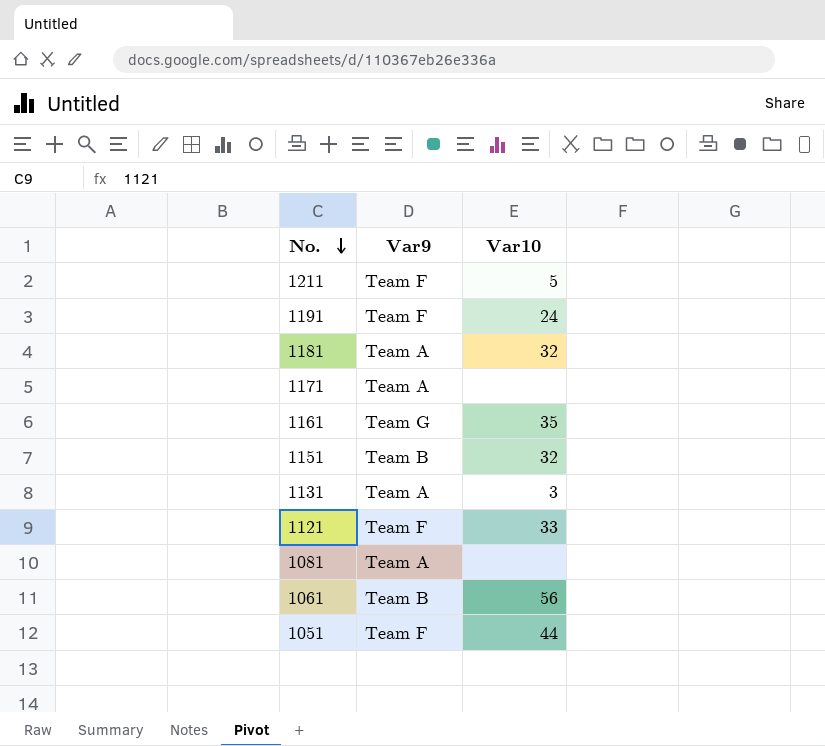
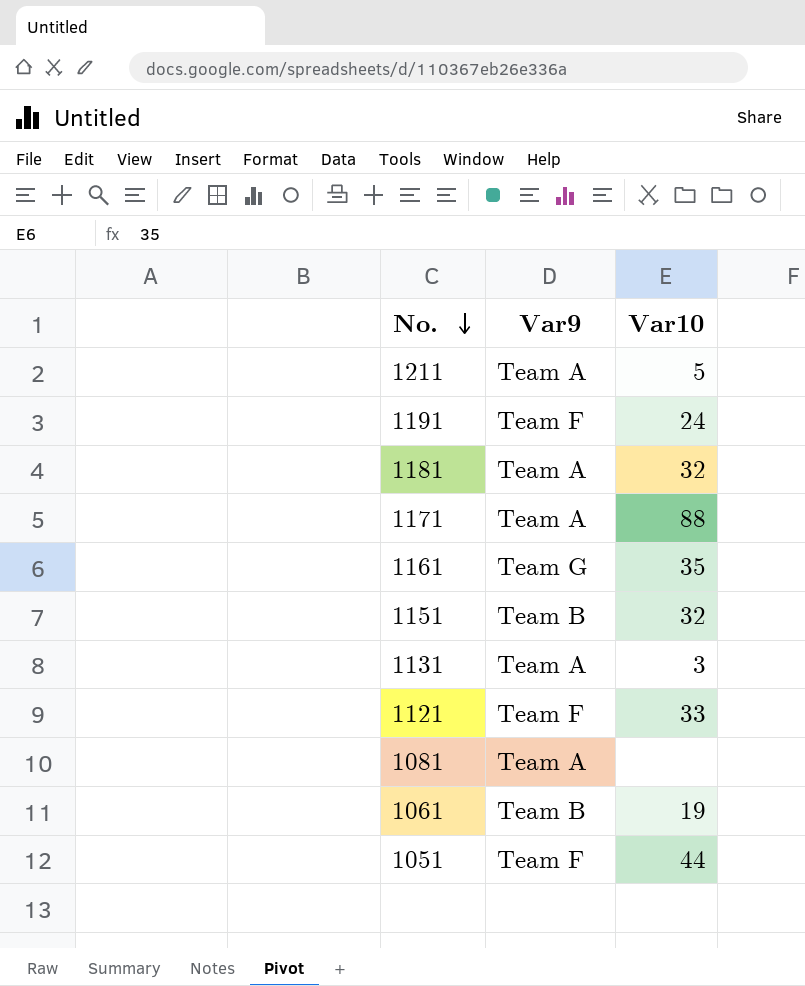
1211 | Var9: Team F -> Team A
1171 | Var10: none -> 88
1061 | Var10: 56 -> 19

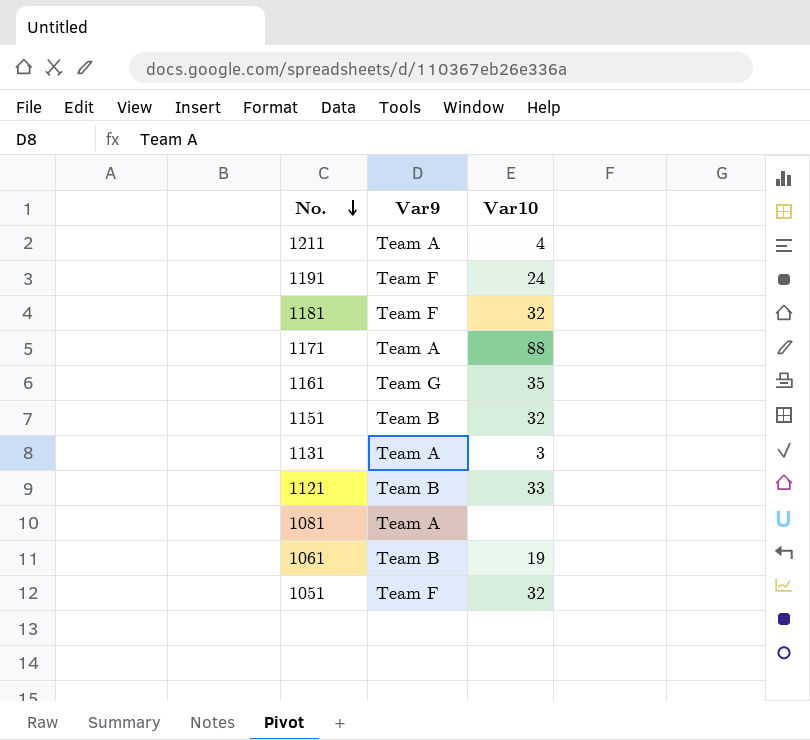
1211 | Var10: 5 -> 4
1181 | Var9: Team A -> Team F
1121 | Var9: Team F -> Team B
1051 | Var10: 44 -> 32

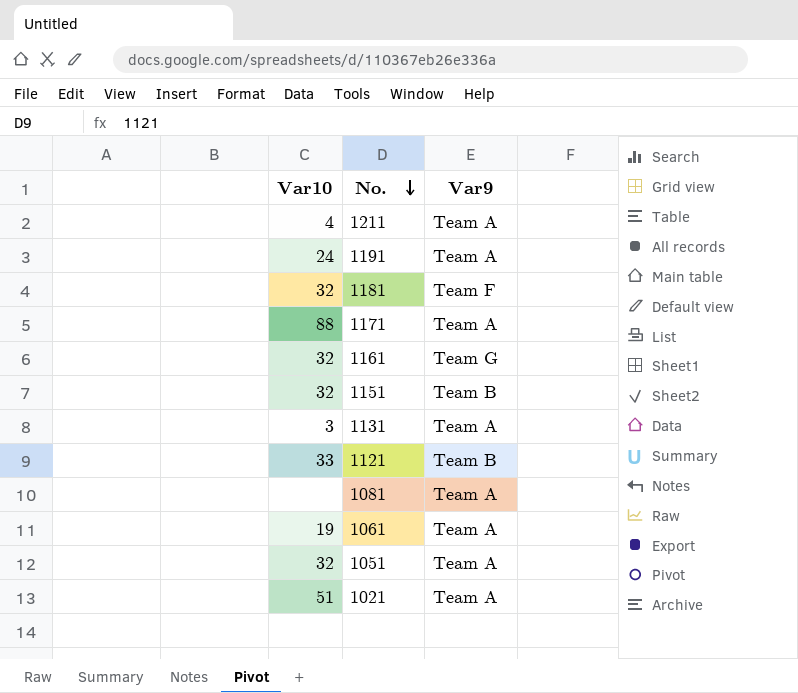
column Var10 | position: 3 -> 1
1191 | Var9: Team F -> Team A
1161 | Var10: 35 -> 32
1061 | Var9: Team B -> Team A
1051 | Var9: Team F -> Team A
row 1021: none -> 51 | Team A

